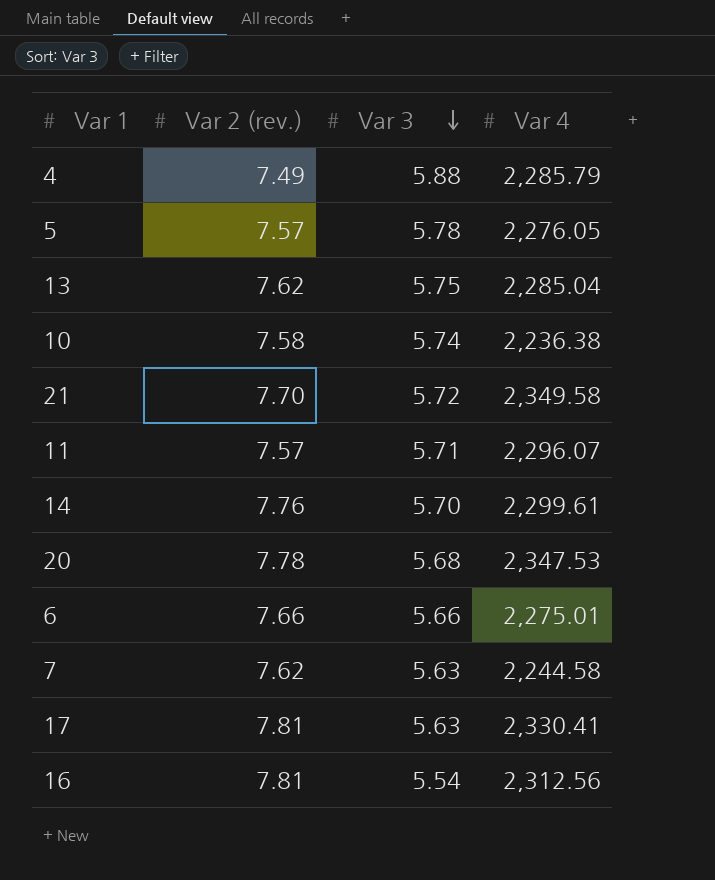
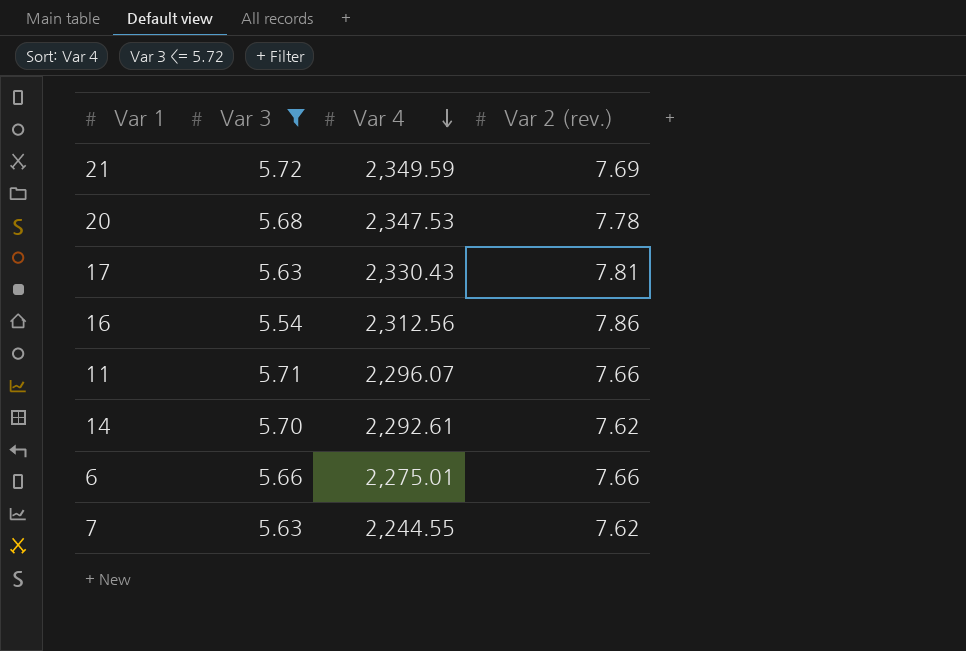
filter: none -> Var 3 <= 5.72
row order: Var 3 descending -> Var 4 descending
column Var 2 (rev.) | position: 2 -> 4
21 | Var 4: 2,349.58 -> 2,349.59
21 | Var 2 (rev.): 7.70 -> 7.69
17 | Var 4: 2,330.41 -> 2,330.43
16 | Var 2 (rev.): 7.81 -> 7.86
11 | Var 2 (rev.): 7.57 -> 7.66
14 | Var 4: 2,299.61 -> 2,292.61
14 | Var 2 (rev.): 7.76 -> 7.62
7 | Var 4: 2,244.58 -> 2,244.55

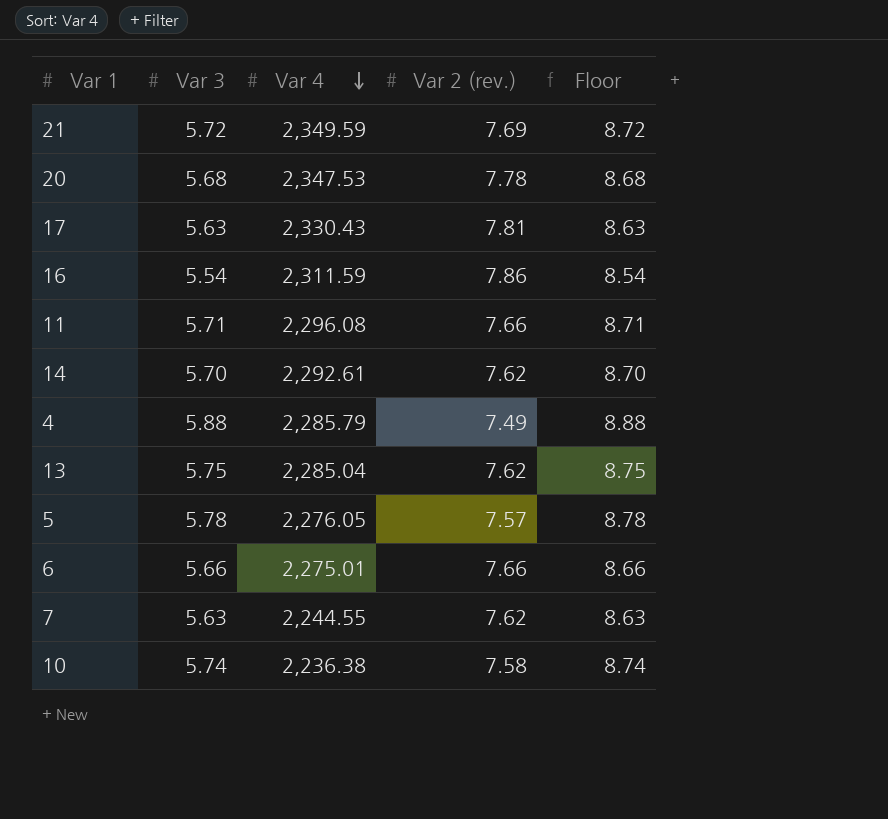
filter: Var 3 <= 5.72 -> none
column Floor | formula: none -> [Var 3] + 3
16 | Var 4: 2,312.56 -> 2,311.59
11 | Var 4: 2,296.07 -> 2,296.08

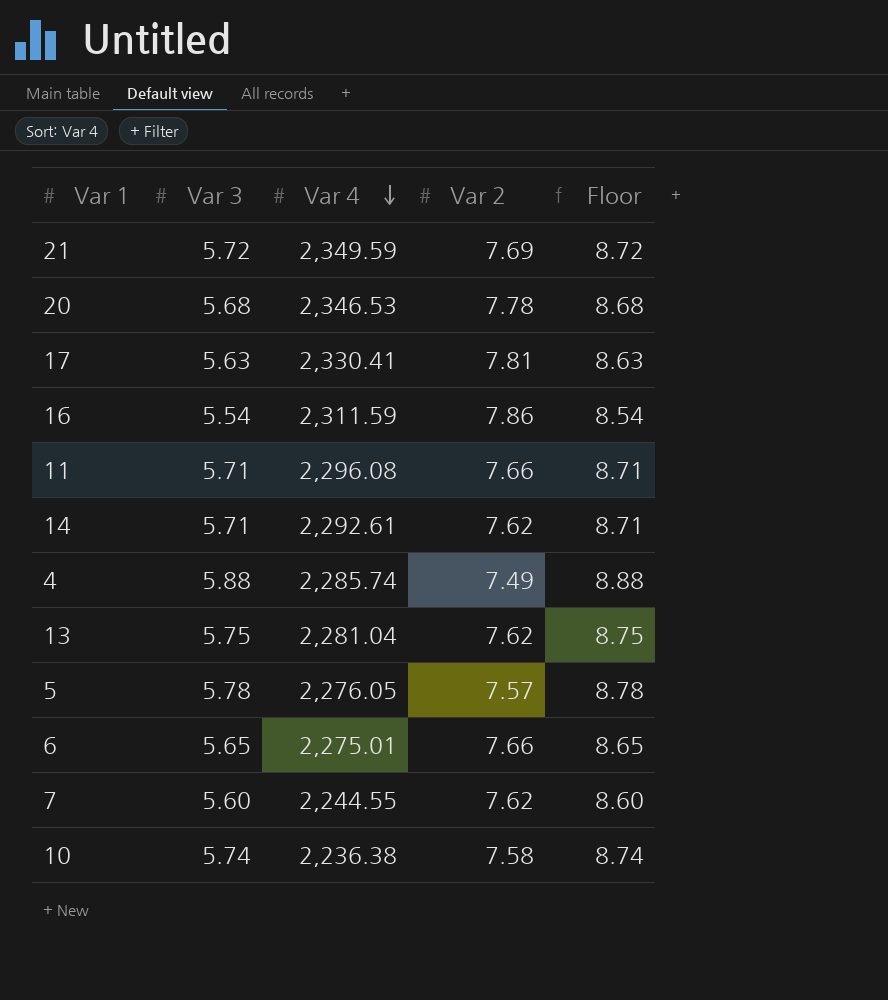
column name: Var 2 (rev.) -> Var 2
20 | Var 4: 2,347.53 -> 2,346.53
17 | Var 4: 2,330.43 -> 2,330.41
14 | Var 3: 5.70 -> 5.71
14 | Floor: 8.70 -> 8.71
4 | Var 4: 2,285.79 -> 2,285.74
13 | Var 4: 2,285.04 -> 2,281.04
6 | Var 3: 5.66 -> 5.65
6 | Floor: 8.66 -> 8.65
7 | Var 3: 5.63 -> 5.60
7 | Floor: 8.63 -> 8.60

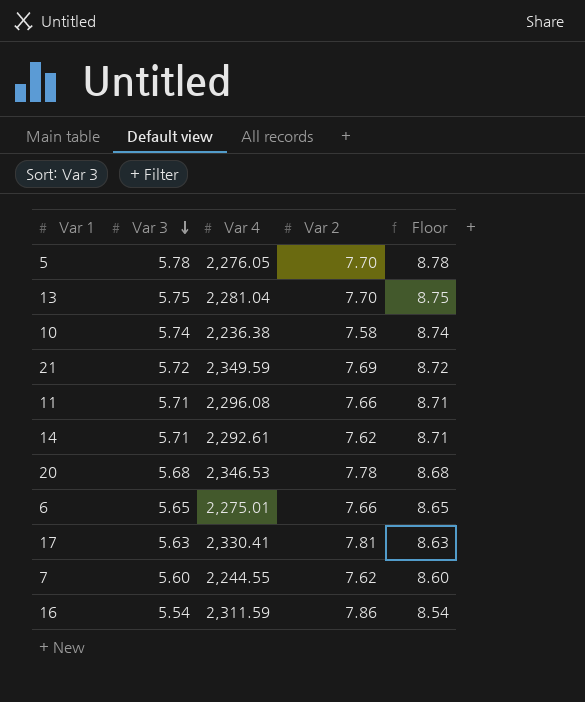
row order: Var 4 descending -> Var 3 descending
row 4: 5.88 | 2,285.74 | 7.49 | 8.88 -> none
5 | Var 2: 7.57 -> 7.70
13 | Var 2: 7.62 -> 7.70

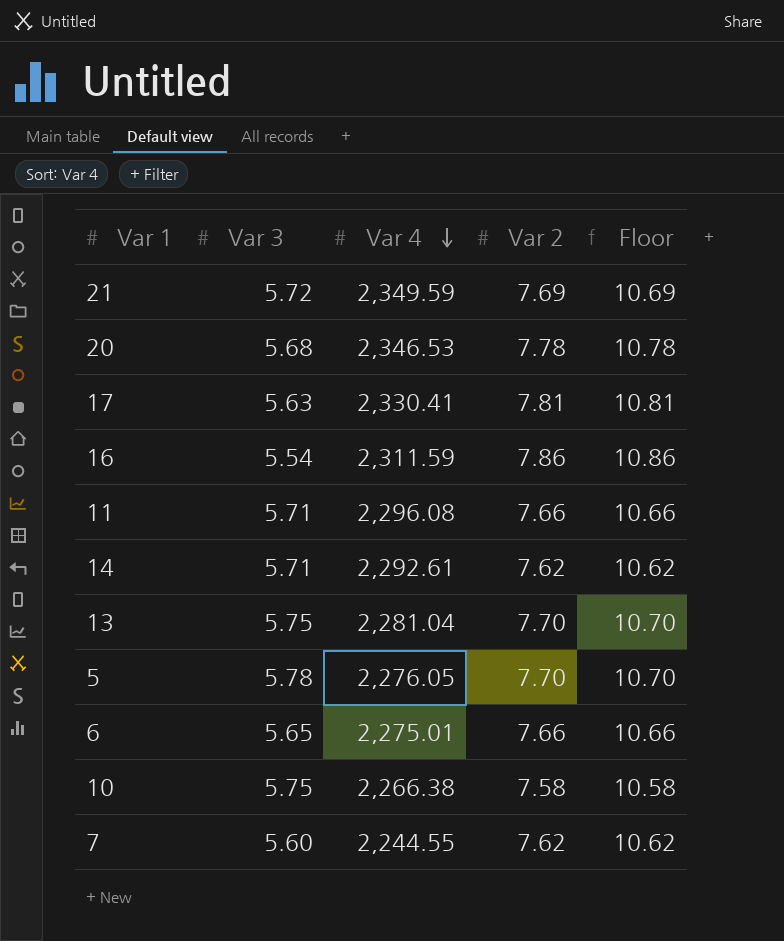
row order: Var 3 descending -> Var 4 descending
column Floor | formula: [Var 3] + 3 -> [Var 2] + 3
10 | Var 3: 5.74 -> 5.75
10 | Var 4: 2,236.38 -> 2,266.38

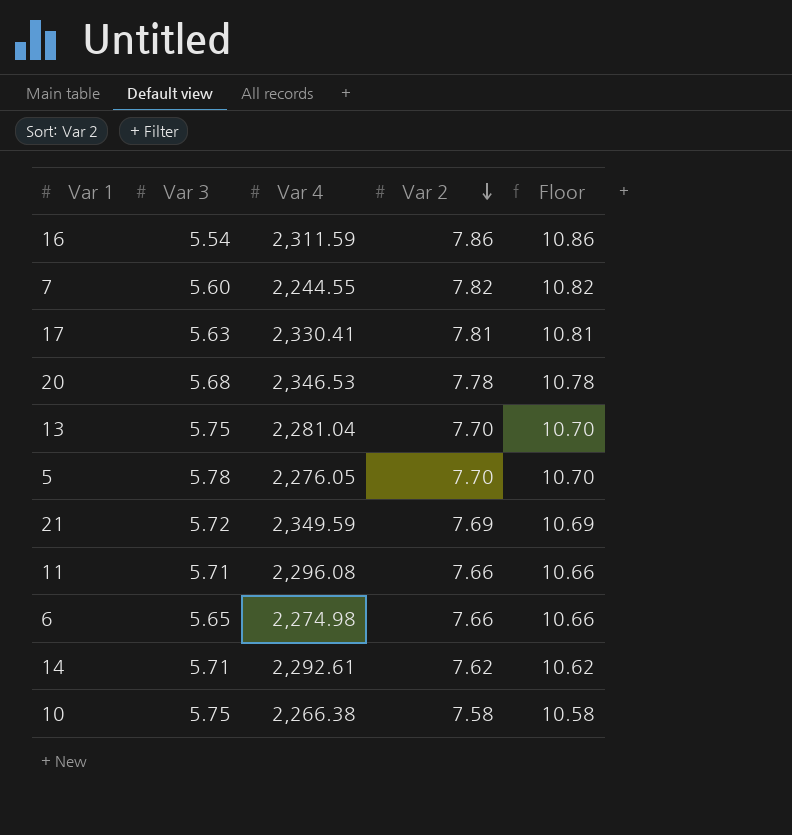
row order: Var 4 descending -> Var 2 descending
7 | Var 2: 7.62 -> 7.82
7 | Floor: 10.62 -> 10.82
6 | Var 4: 2,275.01 -> 2,274.98

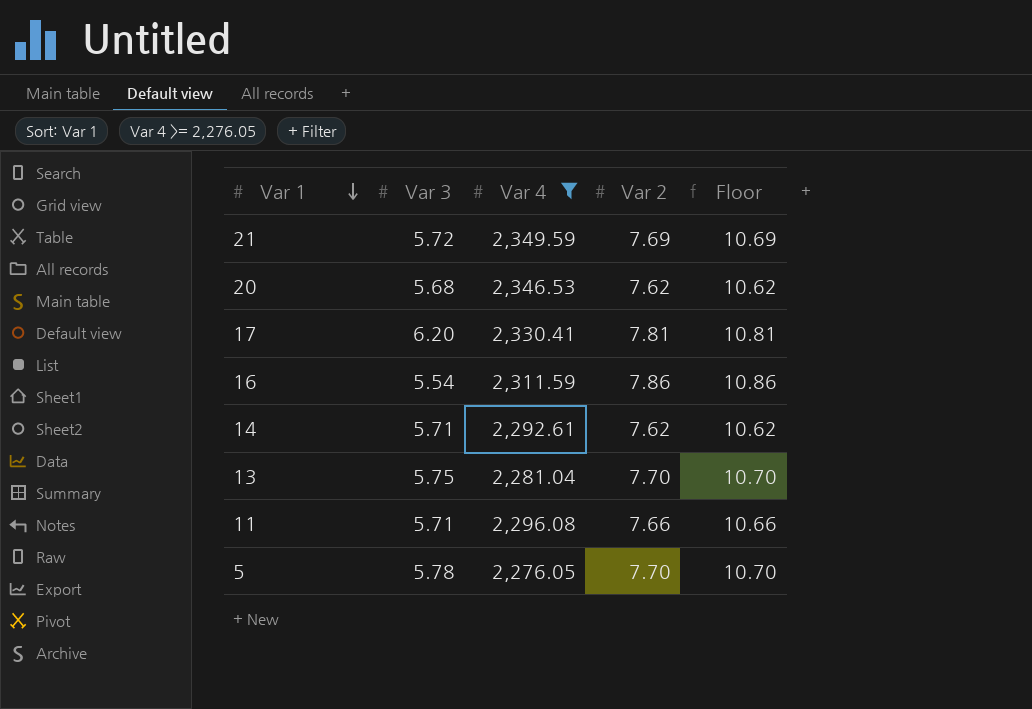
filter: none -> Var 4 >= 2,276.05
row order: Var 2 descending -> Var 1 descending
20 | Var 2: 7.78 -> 7.62
20 | Floor: 10.78 -> 10.62
17 | Var 3: 5.63 -> 6.20

